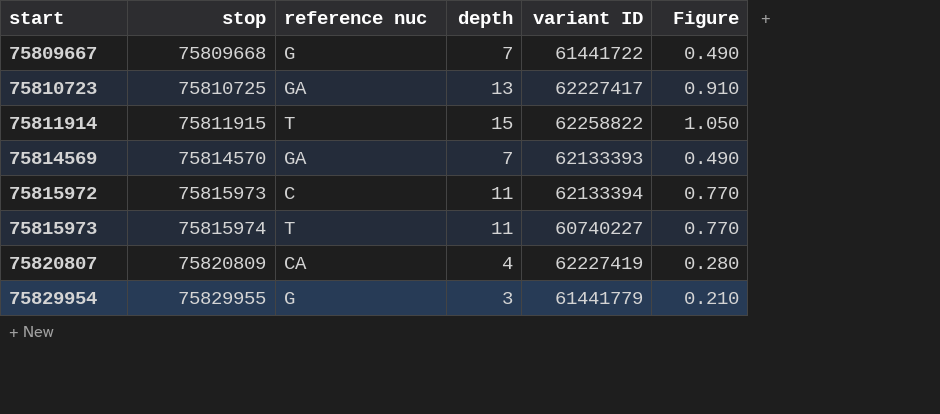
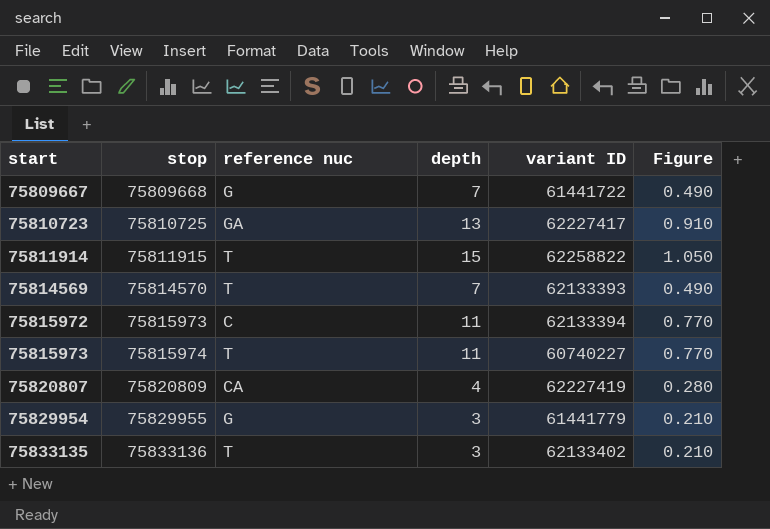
75814569 | reference nuc: GA -> T
row 75833135: none -> 75833136 | T | 3 | 62133402 | 0.210

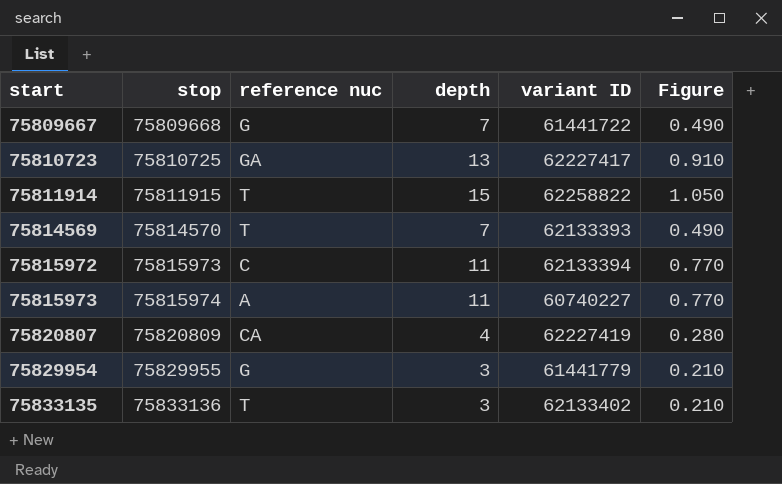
75815973 | reference nuc: T -> A

